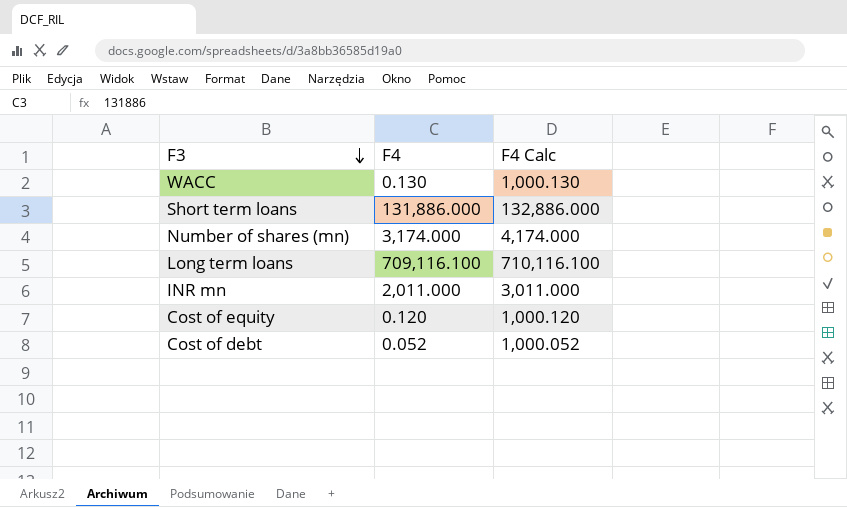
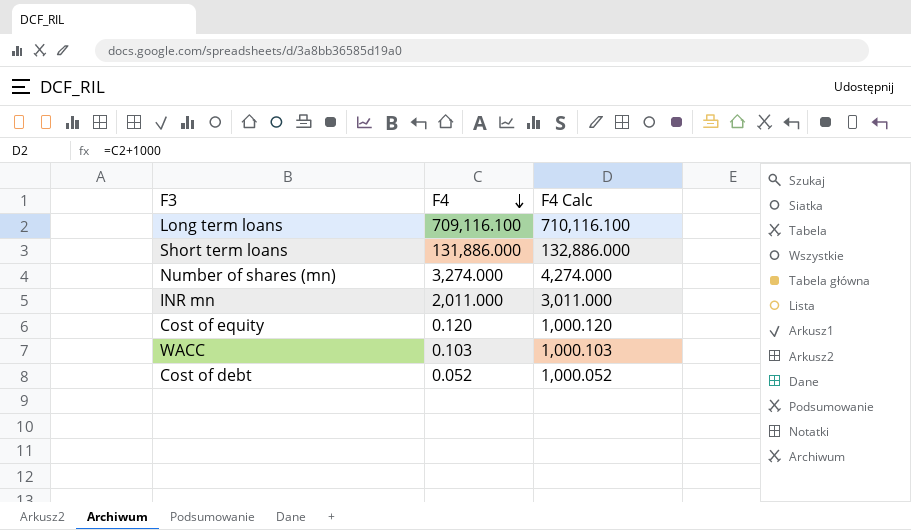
row order: F3 descending -> F4 descending
Number of shares (mn) | F4: 3,174.000 -> 3,274.000
Number of shares (mn) | F4 Calc: 4,174.000 -> 4,274.000
WACC | F4: 0.130 -> 0.103
WACC | F4 Calc: 1,000.130 -> 1,000.103

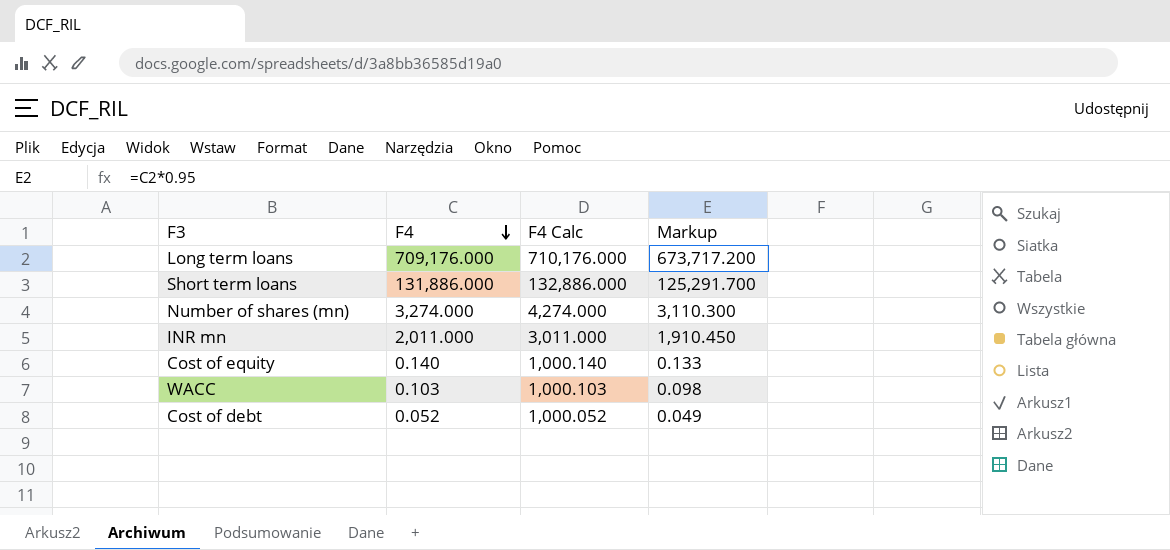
column Markup | formula: none -> [F4] * 0.95
Long term loans | F4: 709,116.100 -> 709,176.000
Long term loans | F4 Calc: 710,116.100 -> 710,176.000
Cost of equity | F4: 0.120 -> 0.140
Cost of equity | F4 Calc: 1,000.120 -> 1,000.140

